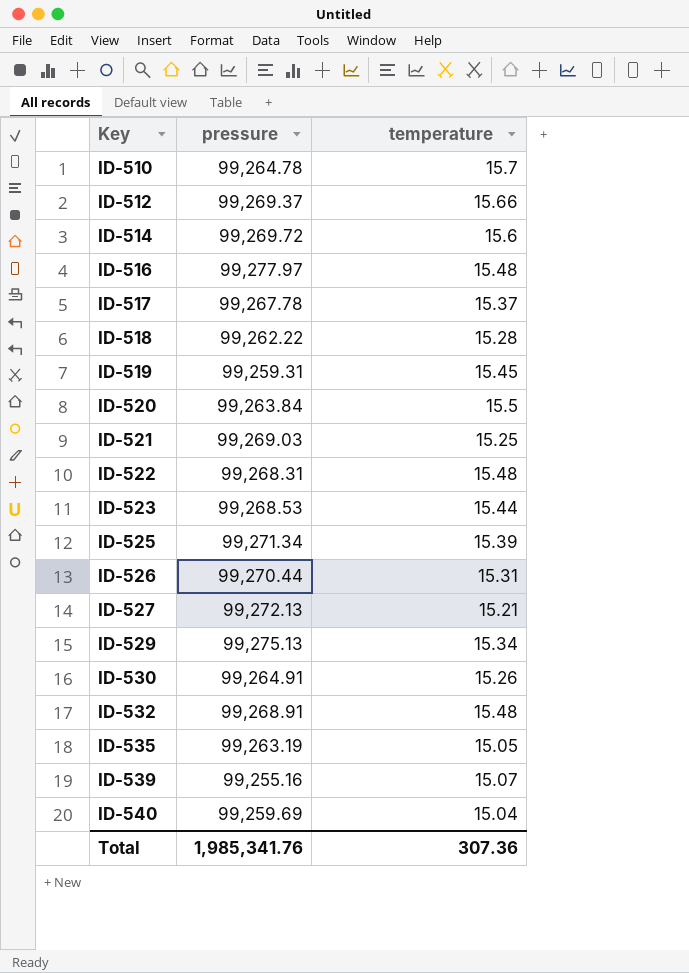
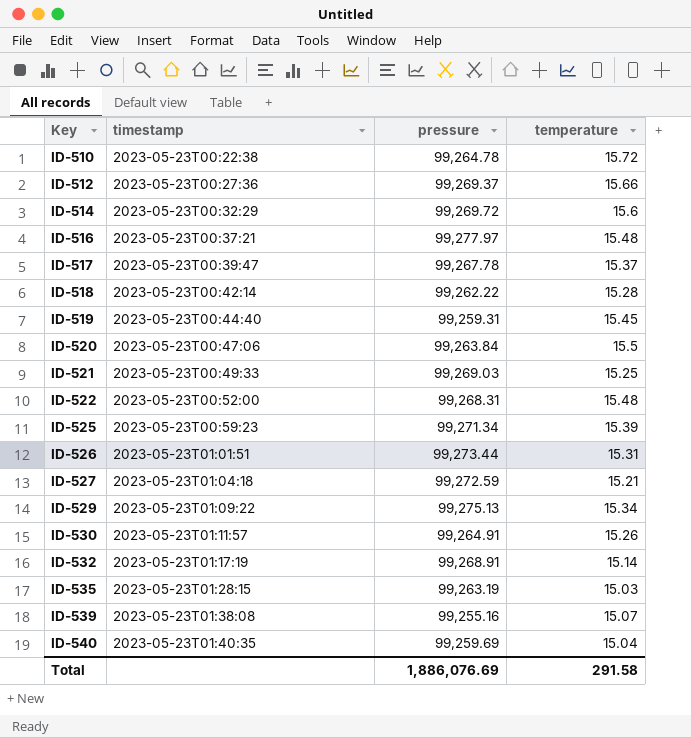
column timestamp | position: none -> 2
row ID-523: 99,268.53 | 15.44 -> none
ID-510 | temperature: 15.7 -> 15.72
ID-526 | pressure: 99,270.44 -> 99,273.44
ID-527 | pressure: 99,272.13 -> 99,272.59
ID-532 | temperature: 15.48 -> 15.14
ID-535 | temperature: 15.05 -> 15.03
Total | pressure: 1,985,341.76 -> 1,886,076.69
Total | temperature: 307.36 -> 291.58

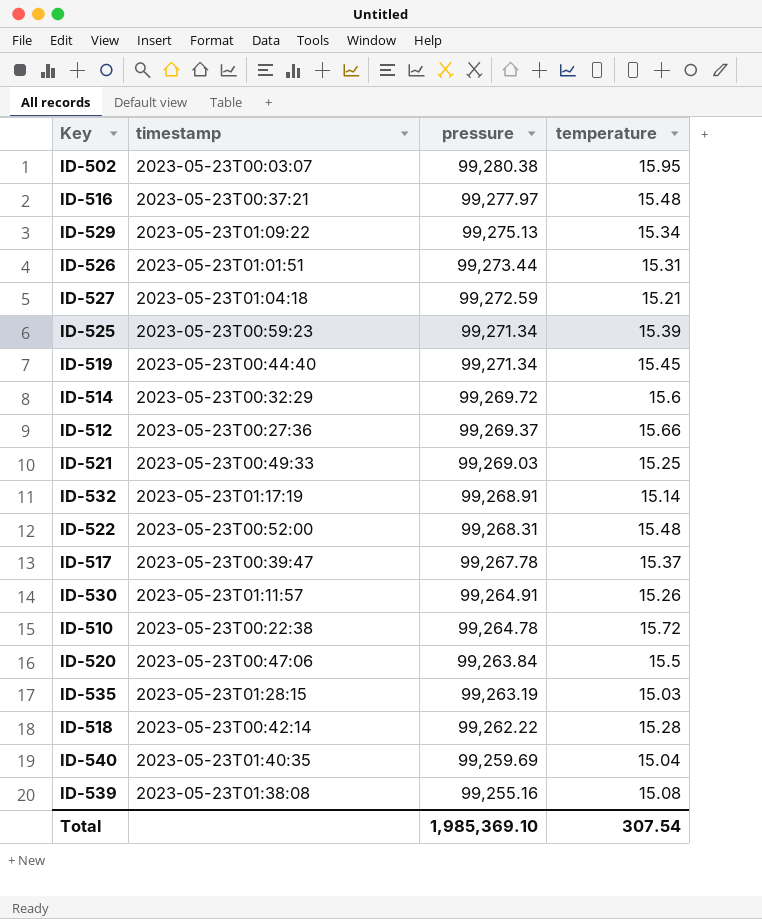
row order: Key ascending -> pressure descending
row ID-502: none -> 2023-05-23T00:03:07 | 99,280.38 | 15.95
ID-519 | pressure: 99,259.31 -> 99,271.34
ID-539 | temperature: 15.07 -> 15.08
Total | pressure: 1,886,076.69 -> 1,985,369.10
Total | temperature: 291.58 -> 307.54

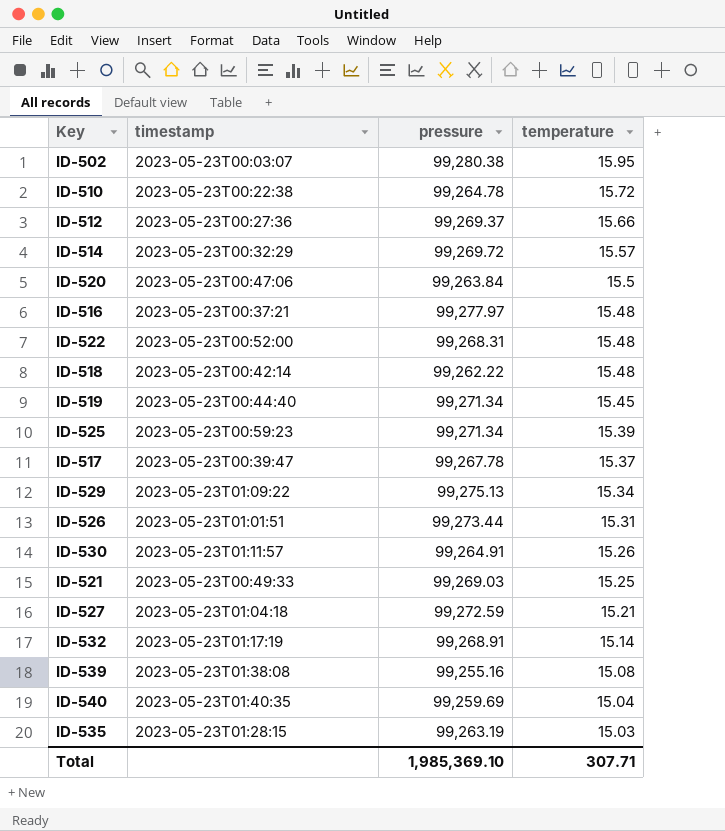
row order: pressure descending -> temperature descending
ID-514 | temperature: 15.6 -> 15.57
ID-518 | temperature: 15.28 -> 15.48
Total | temperature: 307.54 -> 307.71

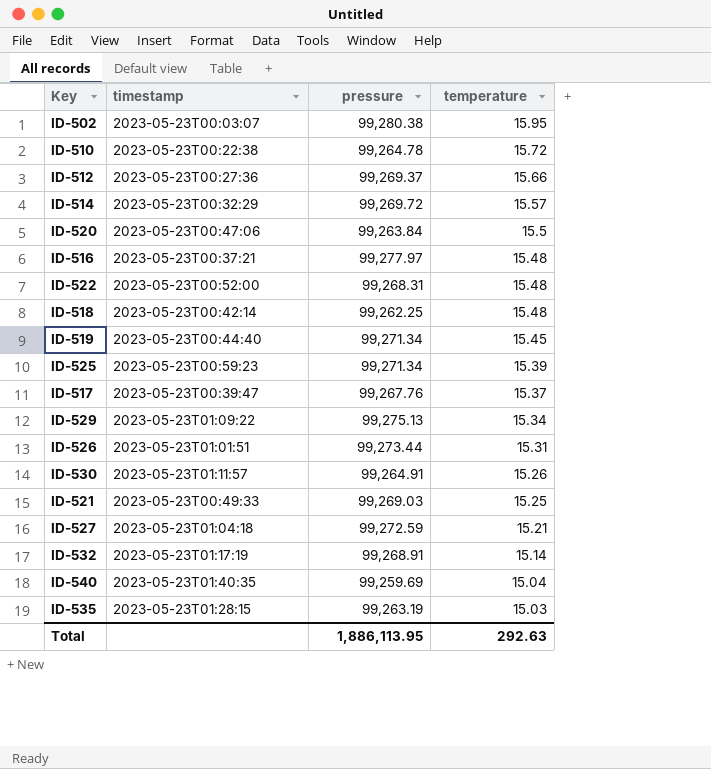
row ID-539: 2023-05-23T01:38:08 | 99,255.16 | 15.08 -> none
ID-518 | pressure: 99,262.22 -> 99,262.25
ID-517 | pressure: 99,267.78 -> 99,267.76
Total | pressure: 1,985,369.10 -> 1,886,113.95
Total | temperature: 307.71 -> 292.63

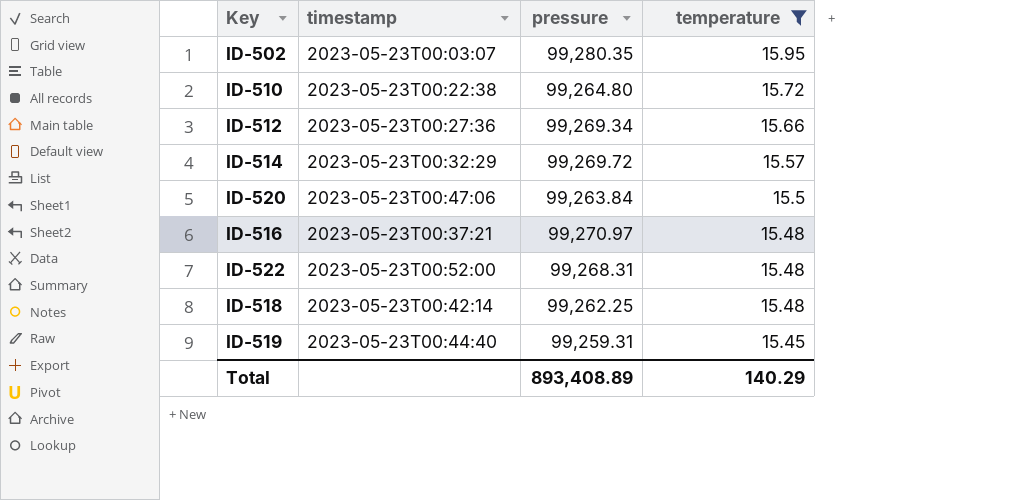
filter: none -> temperature >= 15.45
ID-502 | pressure: 99,280.38 -> 99,280.35
ID-510 | pressure: 99,264.78 -> 99,264.80
ID-512 | pressure: 99,269.37 -> 99,269.34
ID-516 | pressure: 99,277.97 -> 99,270.97
ID-519 | pressure: 99,271.34 -> 99,259.31
Total | pressure: 1,886,113.95 -> 893,408.89
Total | temperature: 292.63 -> 140.29

